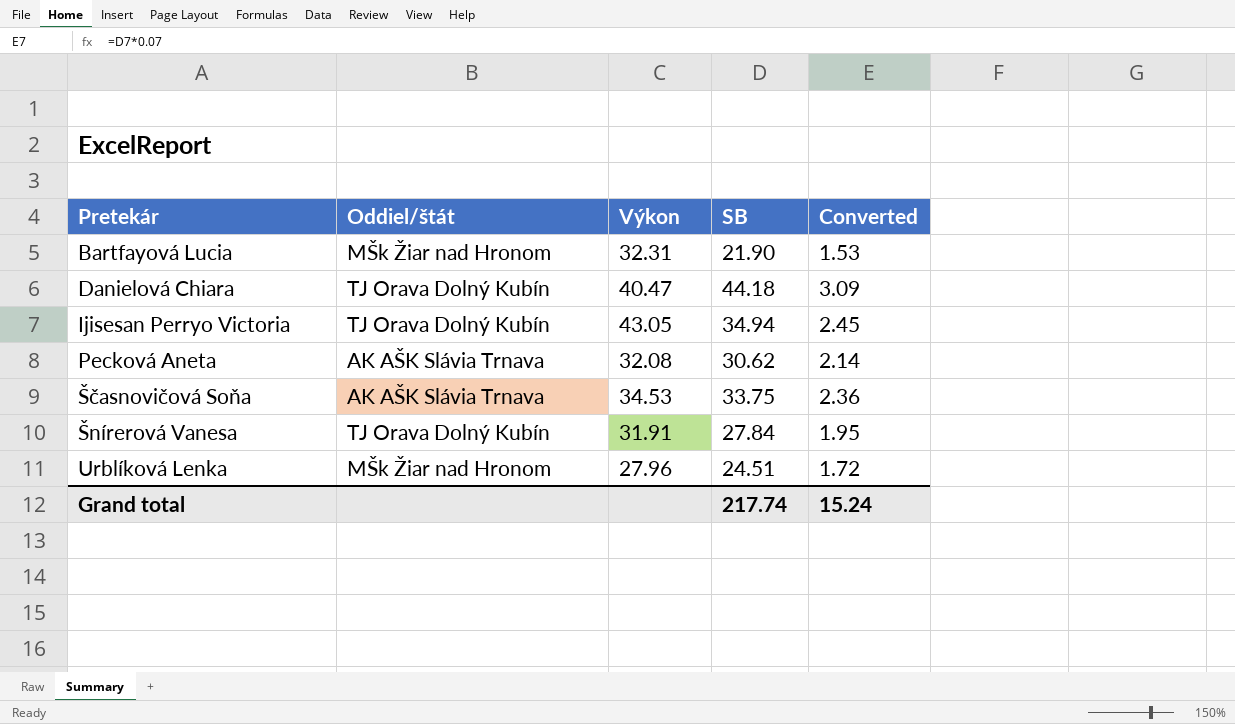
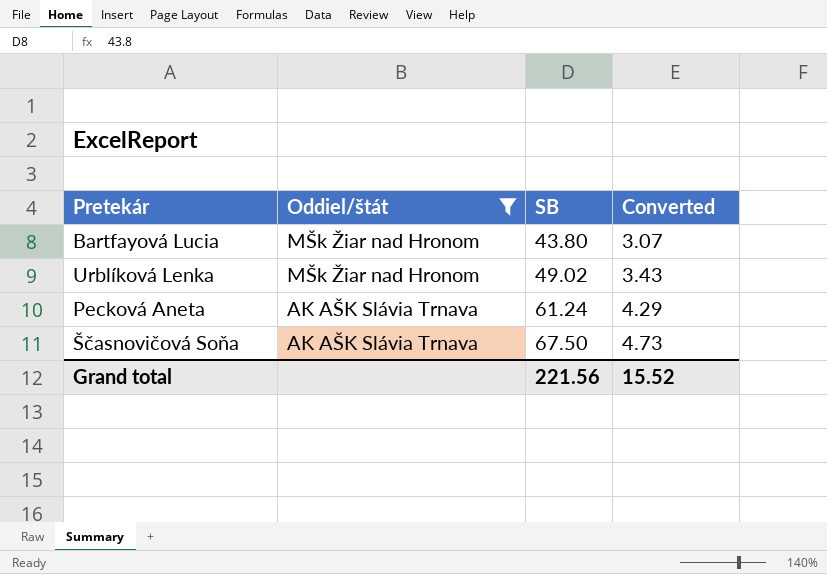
filter: none -> Oddiel/štát != TJ Orava Dolný Kubín
row order: Pretekár ascending -> Oddiel/štát descending
column Výkon | position: 3 -> none
Bartfayová Lucia | SB: 21.90 -> 43.80
Bartfayová Lucia | Converted: 1.53 -> 3.07
Urblíková Lenka | SB: 24.51 -> 49.02
Urblíková Lenka | Converted: 1.72 -> 3.43
Pecková Aneta | SB: 30.62 -> 61.24
Pecková Aneta | Converted: 2.14 -> 4.29
Ščasnovičová Soňa | SB: 33.75 -> 67.50
Ščasnovičová Soňa | Converted: 2.36 -> 4.73
Grand total | SB: 217.74 -> 221.56
Grand total | Converted: 15.24 -> 15.52

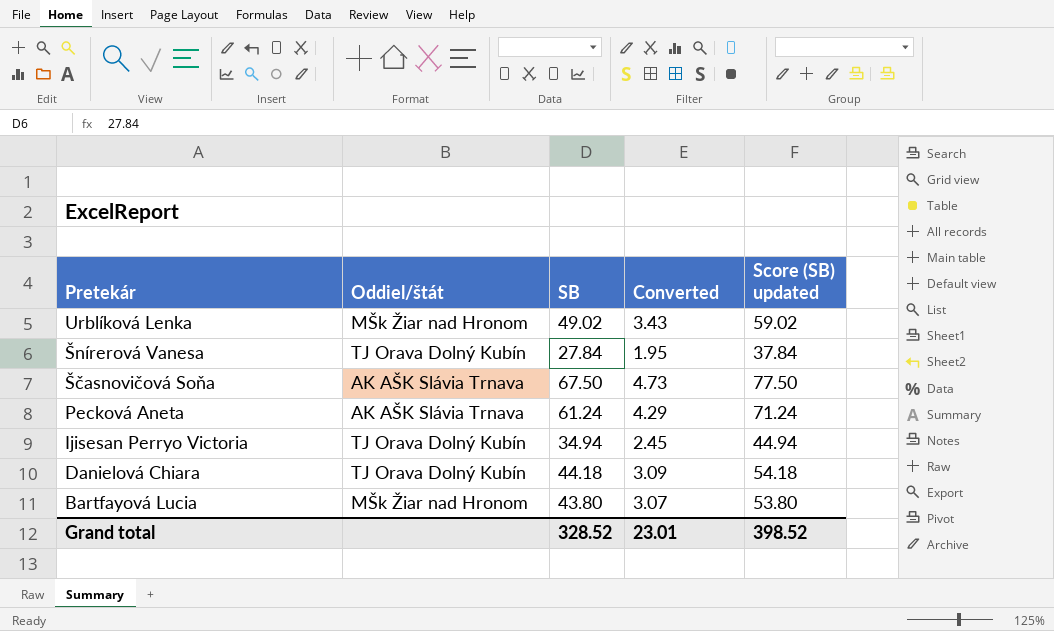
filter: Oddiel/štát != TJ Orava Dolný Kubín -> none
row order: Oddiel/štát descending -> Pretekár descending
column Score (SB) updated | formula: none -> [SB] + 10
Grand total | SB: 221.56 -> 328.52
Grand total | Converted: 15.52 -> 23.01

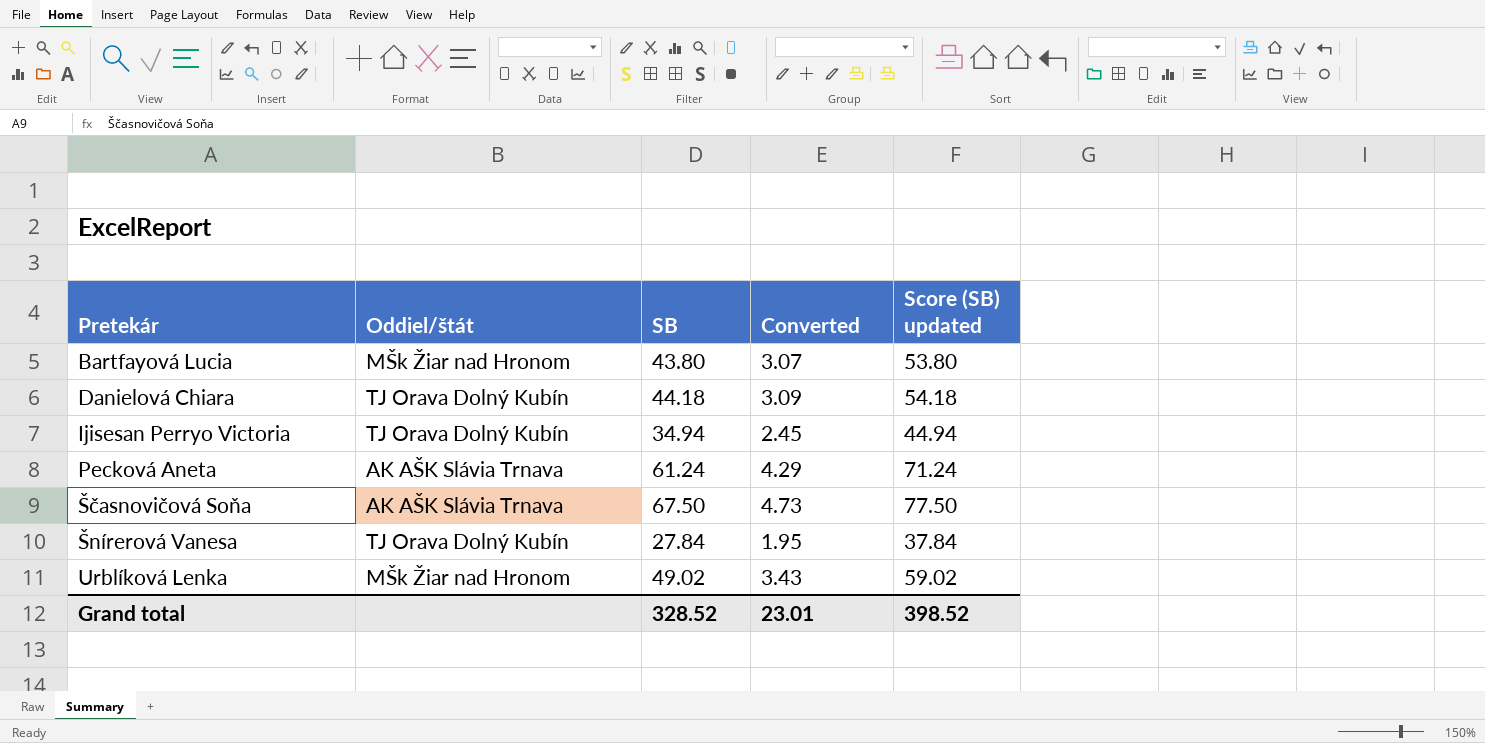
row order: Pretekár descending -> Pretekár ascending

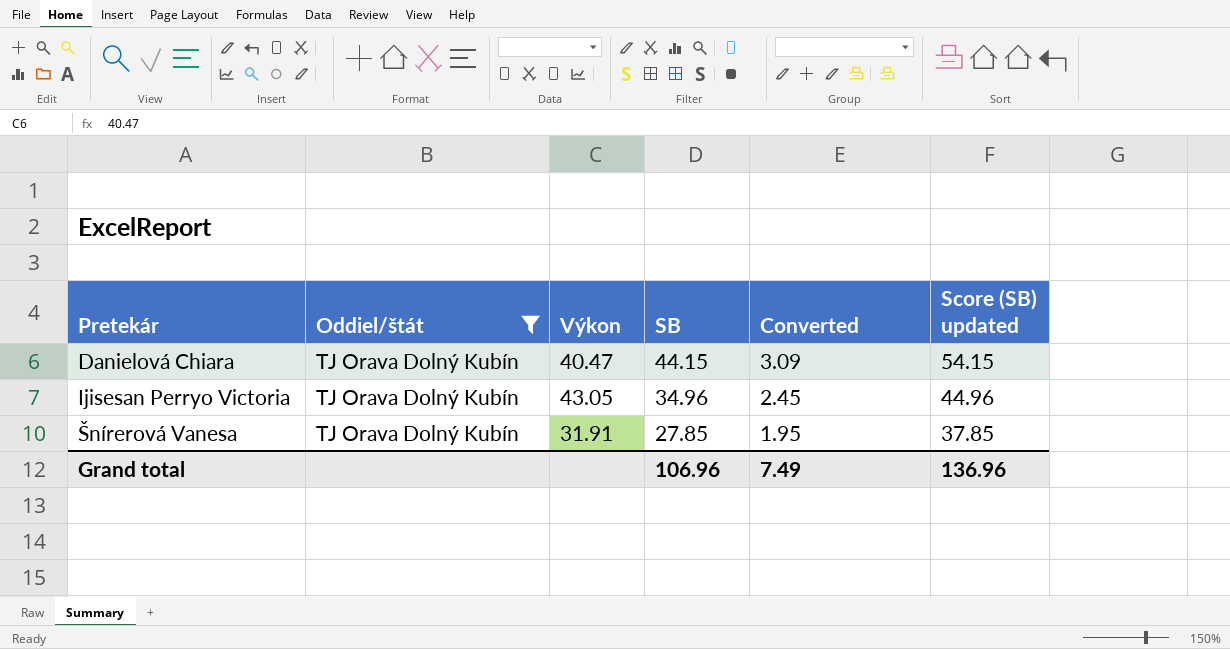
filter: none -> Oddiel/štát = TJ Orava Dolný Kubín
column Výkon | position: none -> 3
Danielová Chiara | SB: 44.18 -> 44.15
Danielová Chiara | Score (SB) updated: 54.18 -> 54.15
Ijisesan Perryo Victoria | SB: 34.94 -> 34.96
Ijisesan Perryo Victoria | Score (SB) updated: 44.94 -> 44.96
Šnírerová Vanesa | SB: 27.84 -> 27.85
Šnírerová Vanesa | Score (SB) updated: 37.84 -> 37.85
Grand total | SB: 328.52 -> 106.96
Grand total | Converted: 23.01 -> 7.49
Grand total | Score (SB) updated: 398.52 -> 136.96

